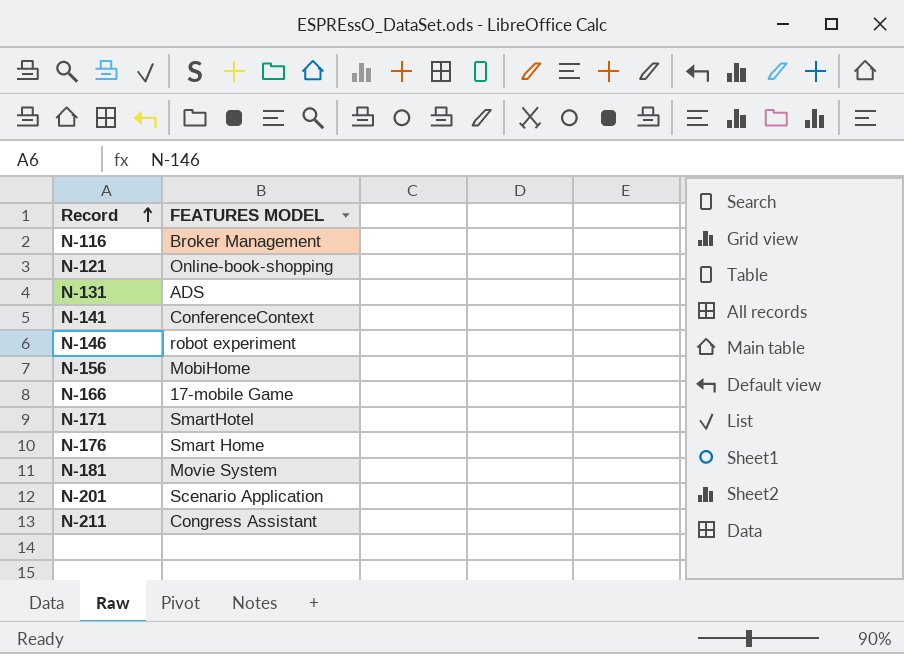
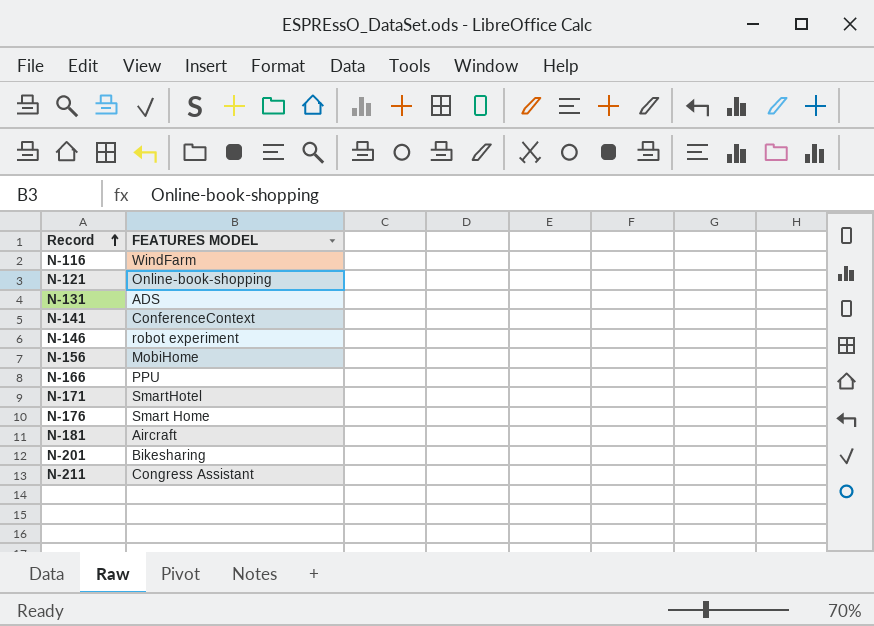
N-116 | FEATURES MODEL: Broker Management -> WindFarm
N-166 | FEATURES MODEL: 17-mobile Game -> PPU
N-181 | FEATURES MODEL: Movie System -> Aircraft
N-201 | FEATURES MODEL: Scenario Application -> Bikesharing

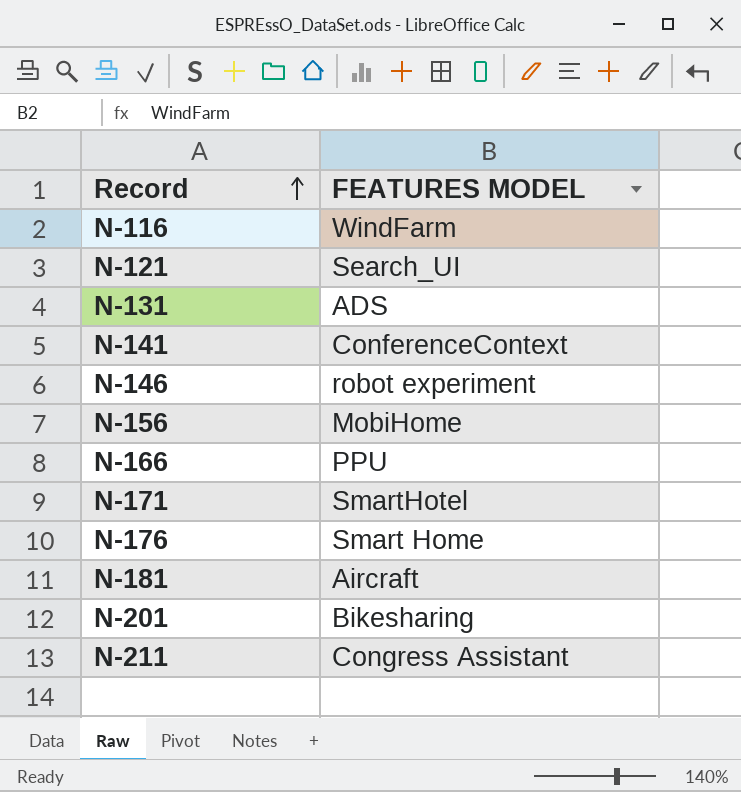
N-121 | FEATURES MODEL: Online-book-shopping -> Search_UI

